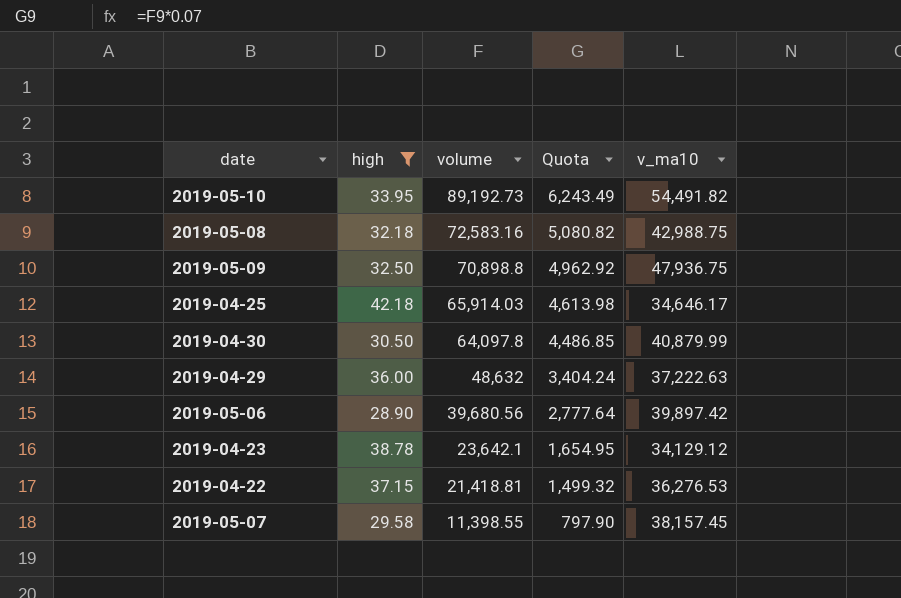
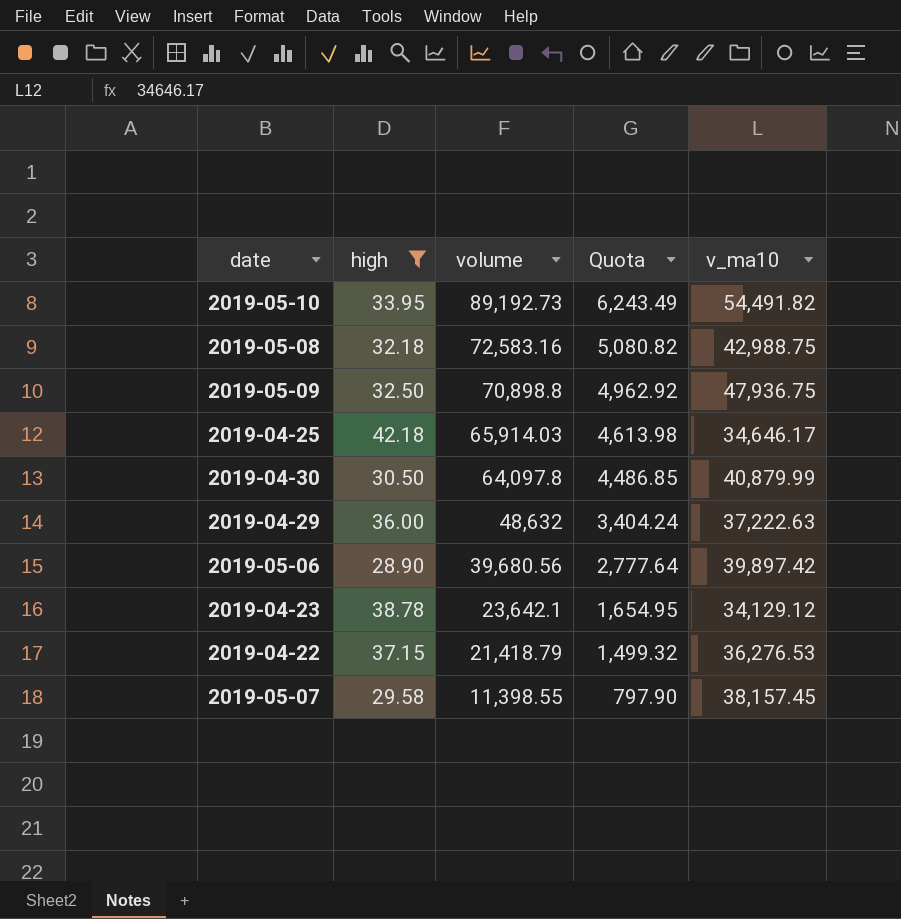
2019-04-22 | volume: 21,418.81 -> 21,418.79

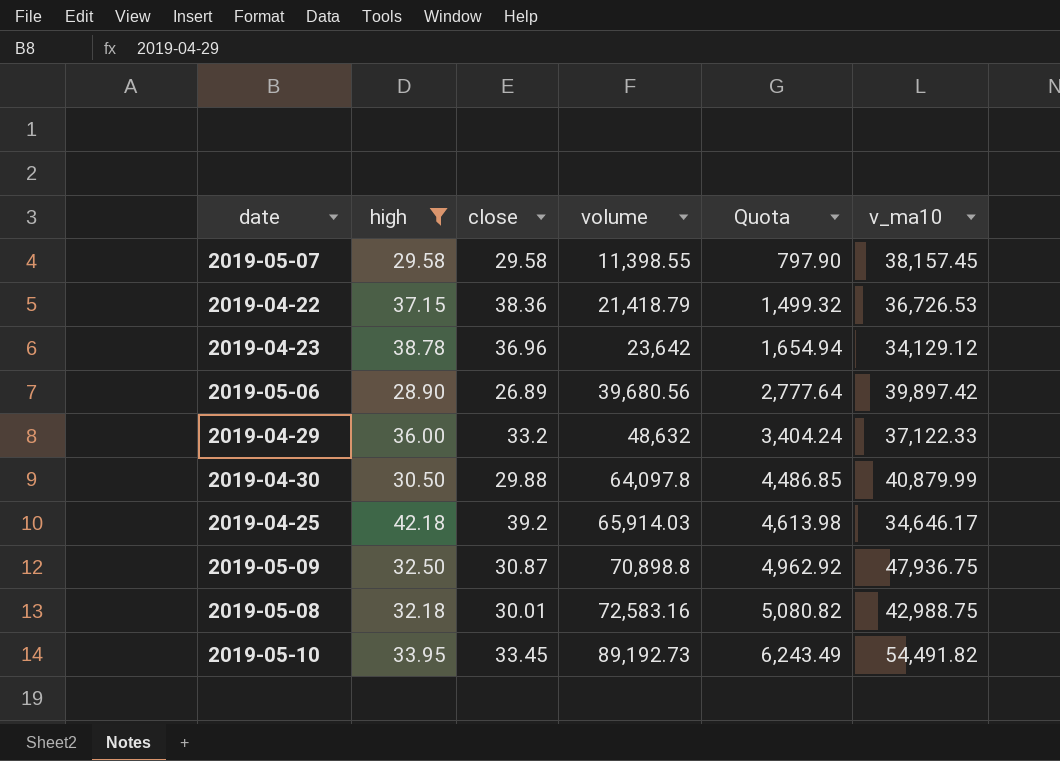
row order: volume descending -> volume ascending
column close | position: none -> 3
2019-04-22 | v_ma10: 36,276.53 -> 36,726.53
2019-04-23 | volume: 23,642.1 -> 23,642
2019-04-23 | Quota: 1,654.95 -> 1,654.94
2019-04-29 | v_ma10: 37,222.63 -> 37,122.33

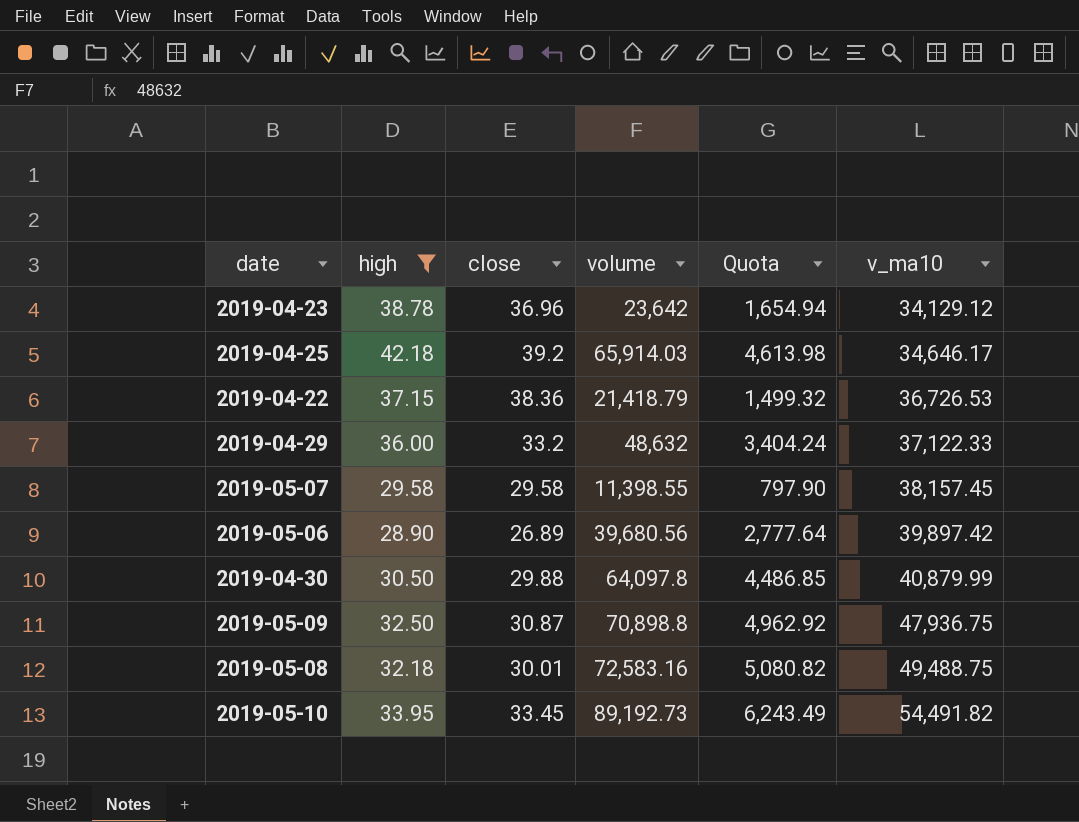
row order: volume ascending -> v_ma10 ascending
2019-05-08 | v_ma10: 42,988.75 -> 49,488.75

